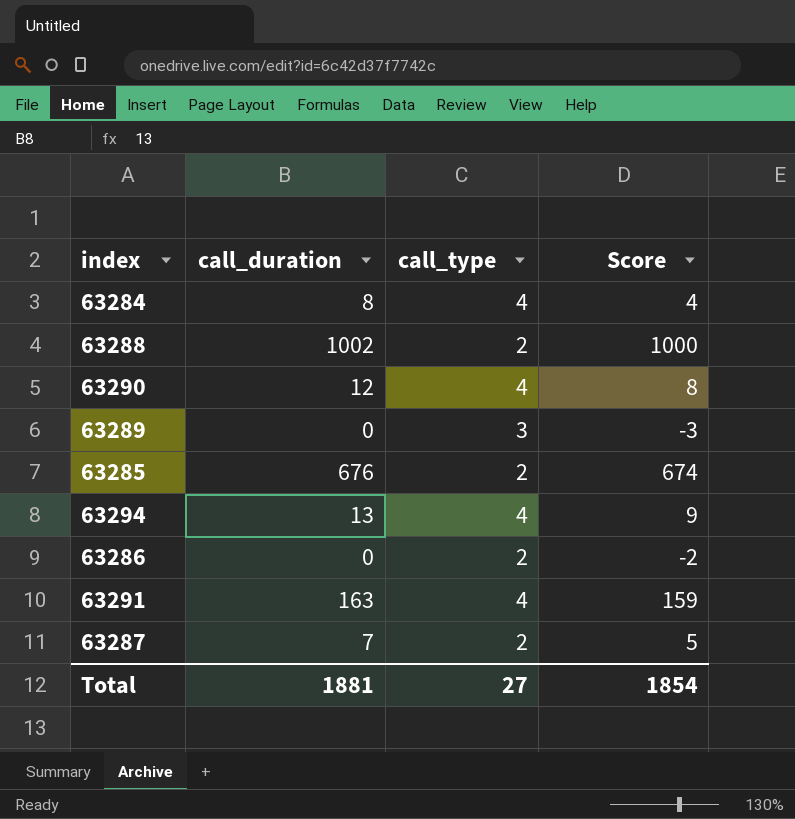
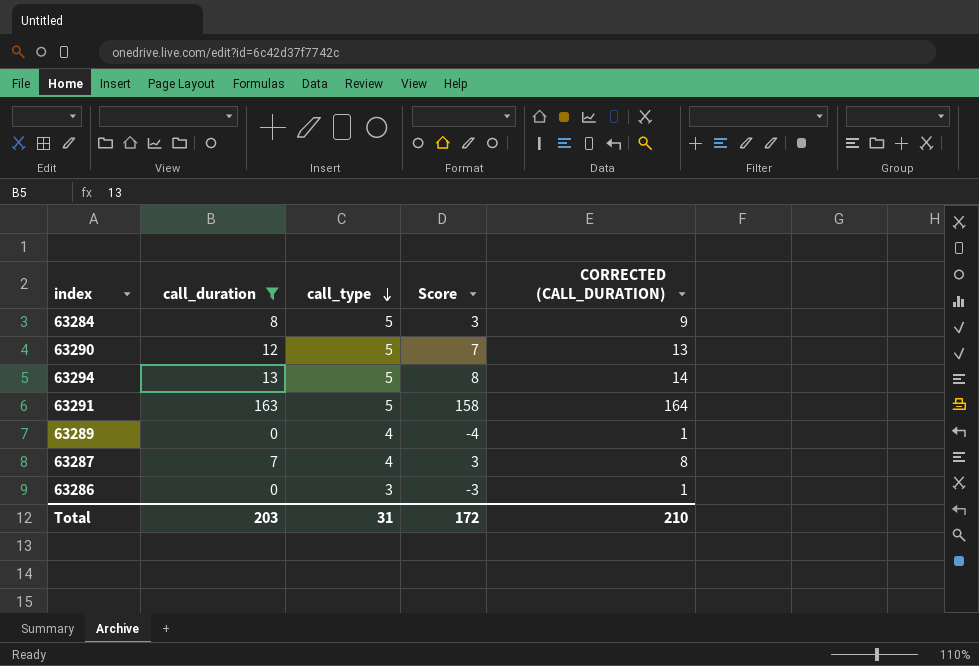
filter: none -> call_duration <= 163
row order: none -> call_type descending
column CORRECTED (CALL_DURATION) | formula: none -> [call_duration] + 1
63284 | call_type: 4 -> 5
63284 | Score: 4 -> 3
63290 | call_type: 4 -> 5
63290 | Score: 8 -> 7
63294 | call_type: 4 -> 5
63294 | Score: 9 -> 8
63291 | call_type: 4 -> 5
63291 | Score: 159 -> 158
63289 | call_type: 3 -> 4
63289 | Score: -3 -> -4
63287 | call_type: 2 -> 4
63287 | Score: 5 -> 3
63286 | call_type: 2 -> 3
63286 | Score: -2 -> -3
Total | call_duration: 1881 -> 203
Total | call_type: 27 -> 31
Total | Score: 1854 -> 172

